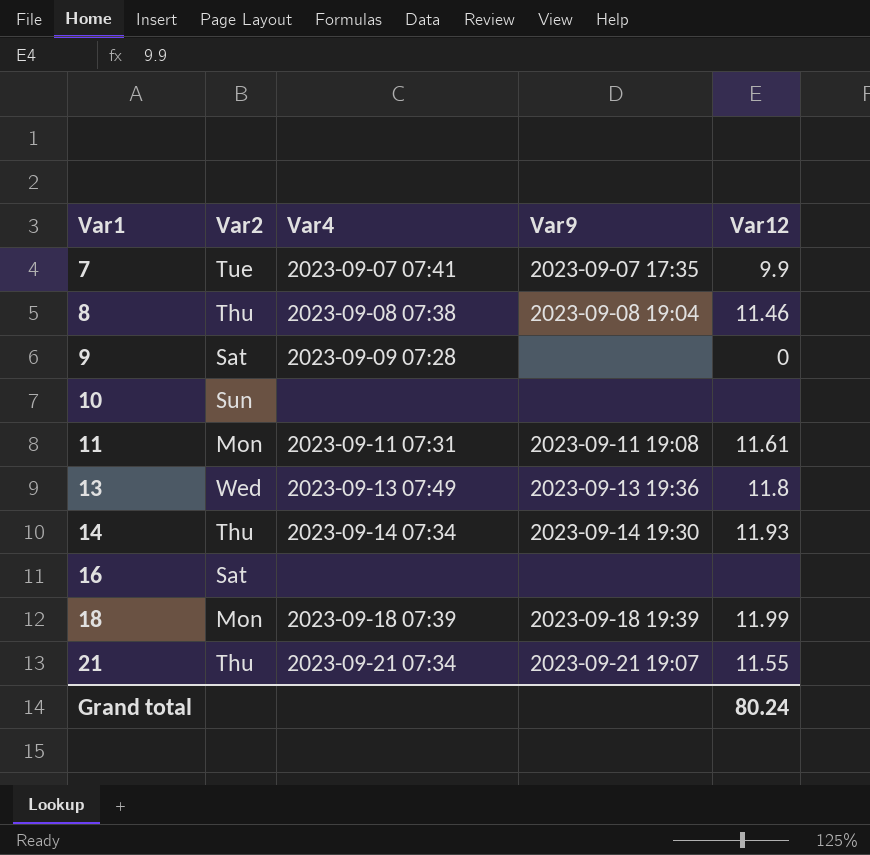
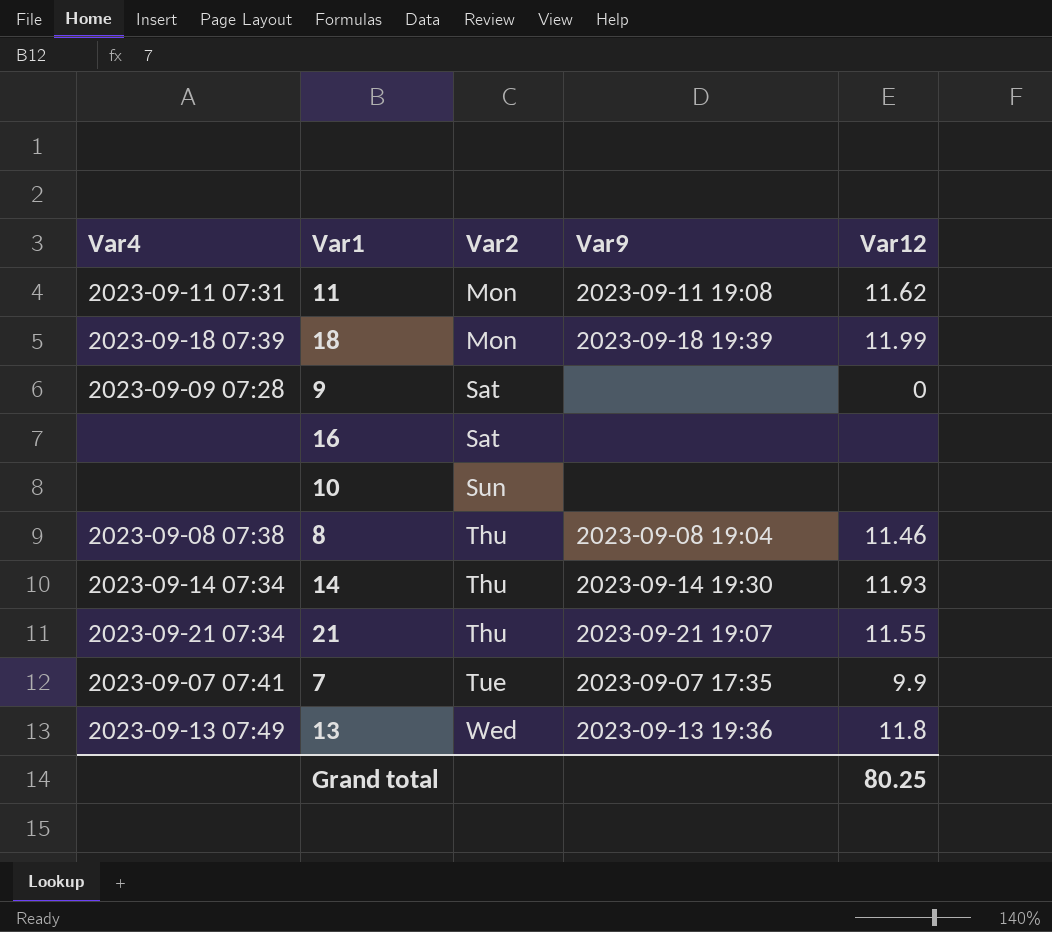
row order: Var1 ascending -> Var2 ascending
column Var4 | position: 3 -> 1
11 | Var12: 11.61 -> 11.62
Grand total | Var12: 80.24 -> 80.25

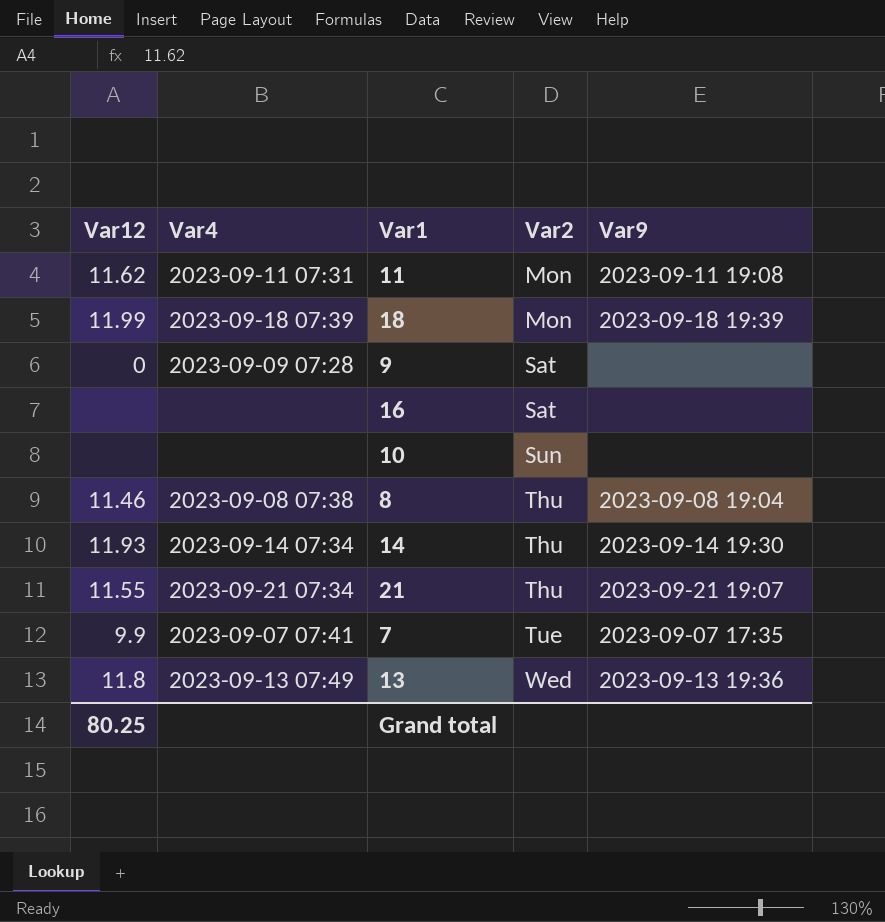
column Var12 | position: 5 -> 1

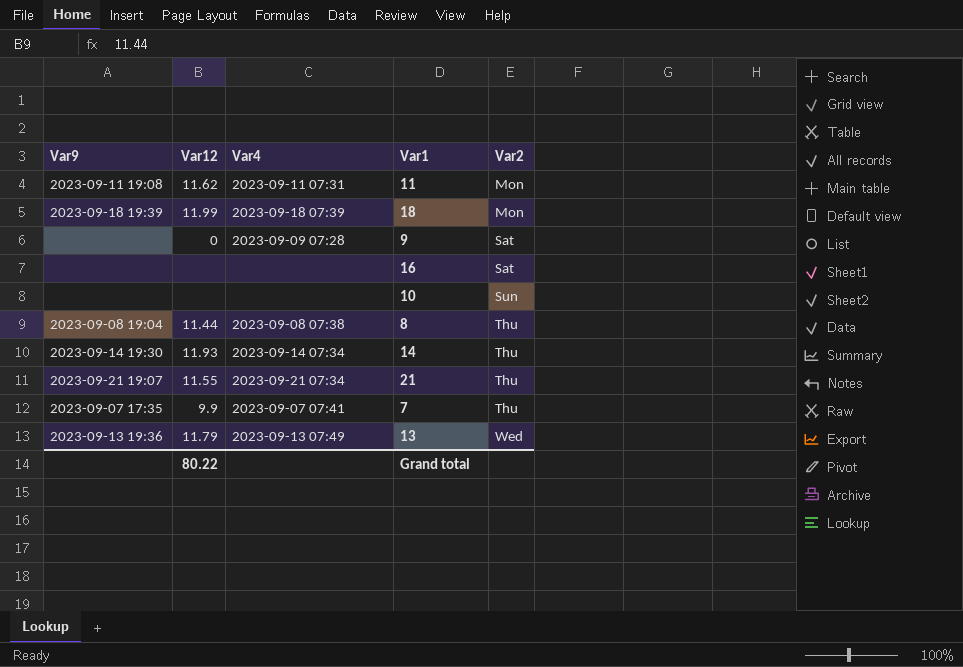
column Var9 | position: 5 -> 1
8 | Var12: 11.46 -> 11.44
7 | Var2: Tue -> Thu
13 | Var12: 11.8 -> 11.79
Grand total | Var12: 80.25 -> 80.22

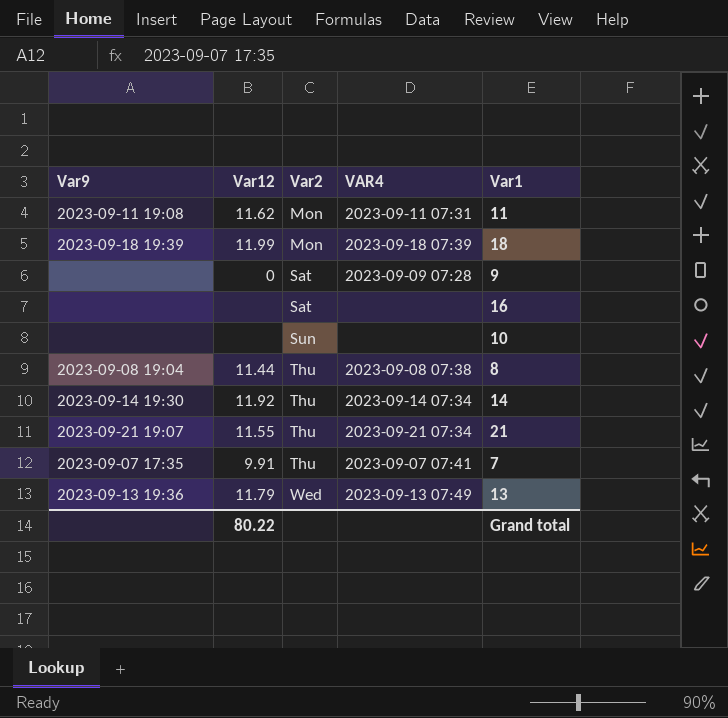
column Var2 | position: 5 -> 3
column name: Var4 -> VAR4
14 | Var12: 11.93 -> 11.92
7 | Var12: 9.9 -> 9.91

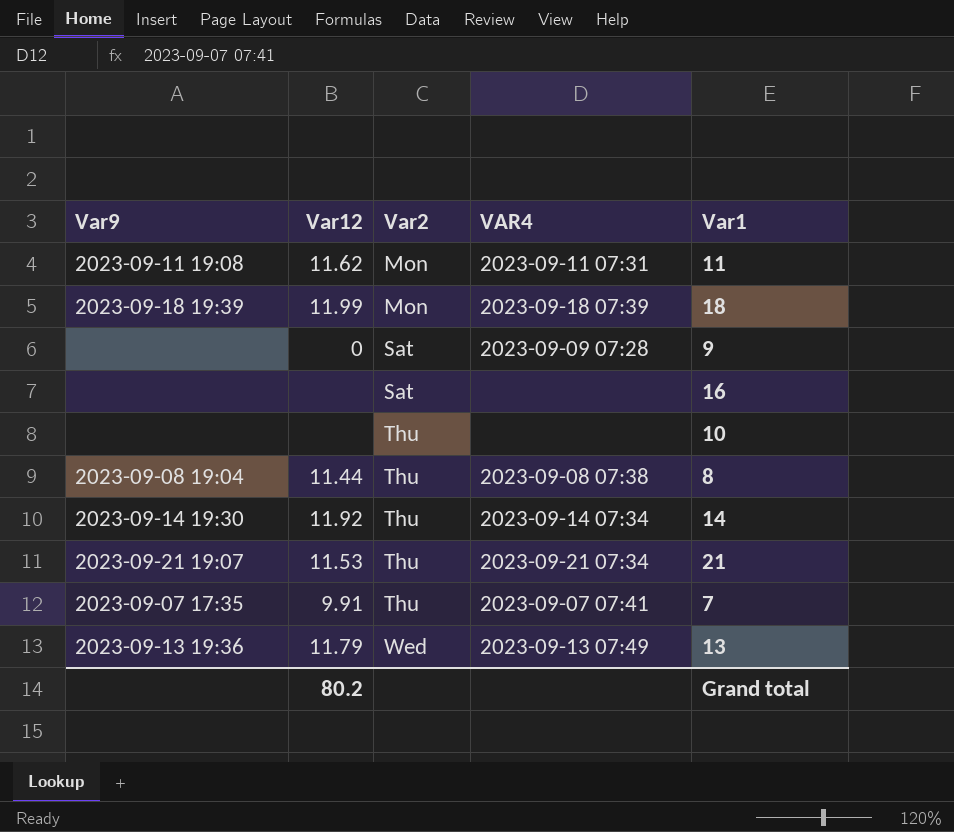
10 | Var2: Sun -> Thu
21 | Var12: 11.55 -> 11.53
Grand total | Var12: 80.22 -> 80.2

